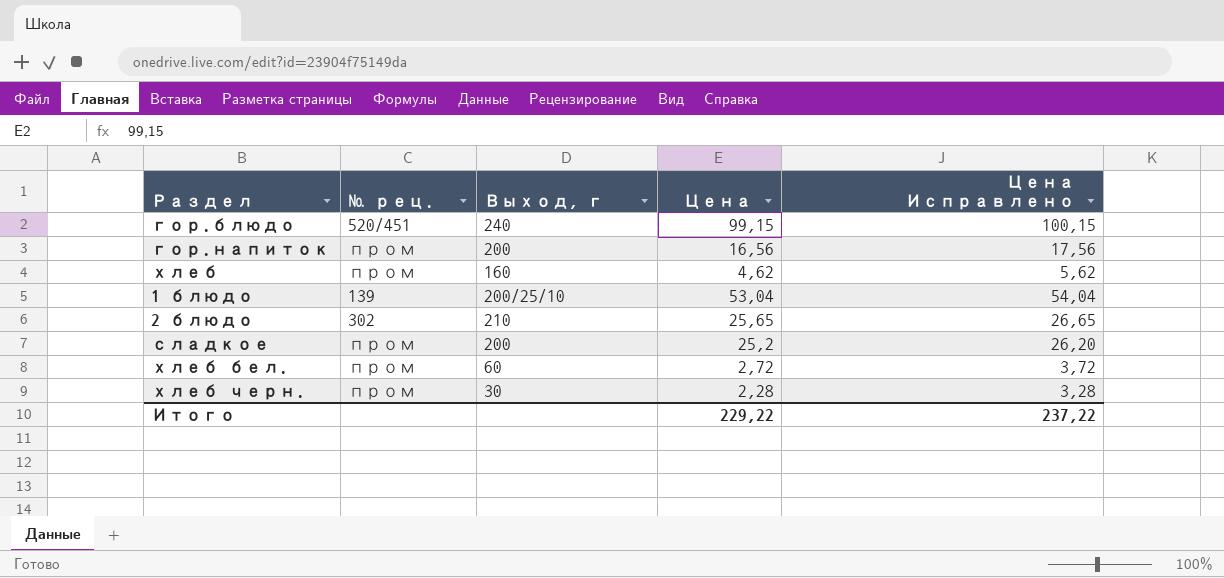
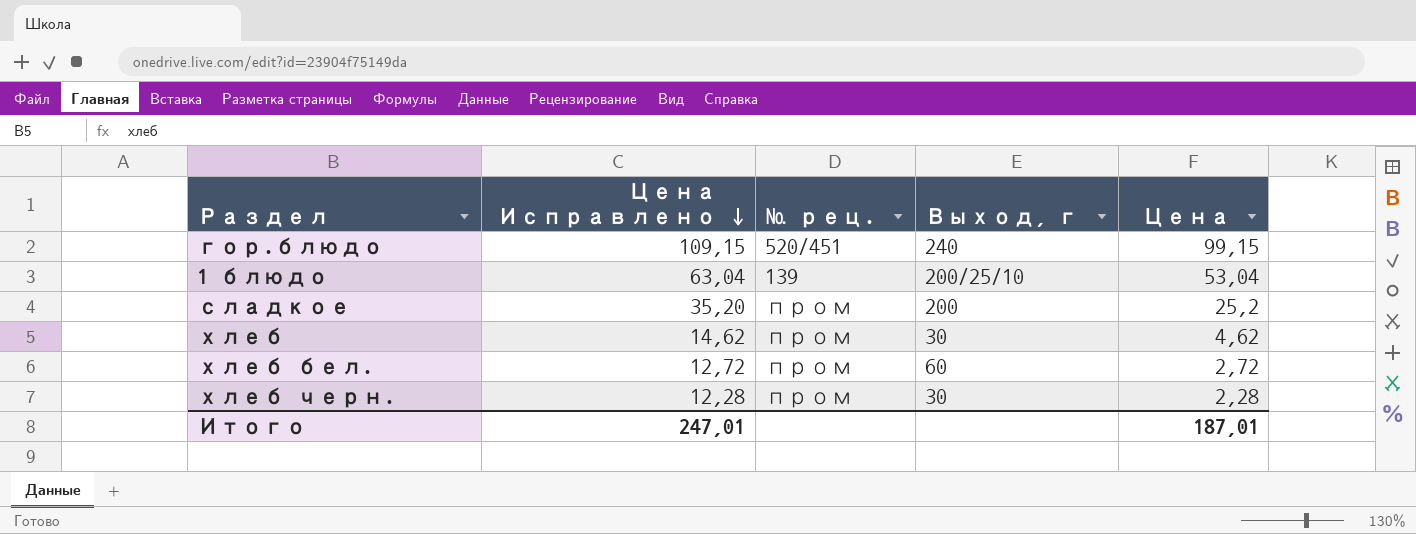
row order: none -> Цена Исправлено descending
column Цена Исправлено | formula: [Цена] + 1 -> [Цена] + 10
column Цена Исправлено | position: 5 -> 2
row гор.напиток: пром | 200 | 16,56 | 17,56 -> none
row 2 блюдо: 302 | 210 | 25,65 | 26,65 -> none
хлеб | Выход, г: 160 -> 30
Итого | Цена Исправлено: 237,22 -> 247,01
Итого | Цена: 229,22 -> 187,01

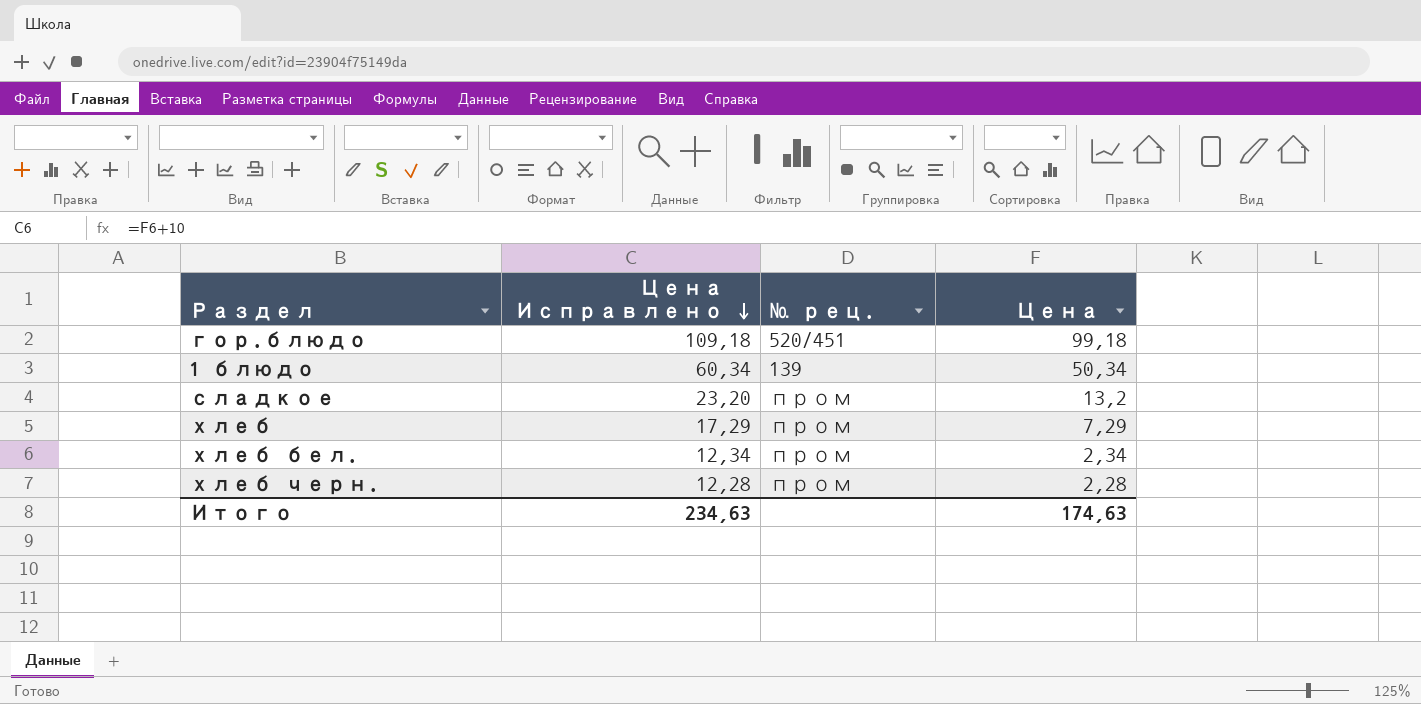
column Выход, г | position: 4 -> none
гор.блюдо | Цена Исправлено: 109,15 -> 109,18
гор.блюдо | Цена: 99,15 -> 99,18
1 блюдо | Цена Исправлено: 63,04 -> 60,34
1 блюдо | Цена: 53,04 -> 50,34
сладкое | Цена Исправлено: 35,20 -> 23,20
сладкое | Цена: 25,2 -> 13,2
хлеб | Цена Исправлено: 14,62 -> 17,29
хлеб | Цена: 4,62 -> 7,29
хлеб бел. | Цена Исправлено: 12,72 -> 12,34
хлеб бел. | Цена: 2,72 -> 2,34
Итого | Цена Исправлено: 247,01 -> 234,63
Итого | Цена: 187,01 -> 174,63

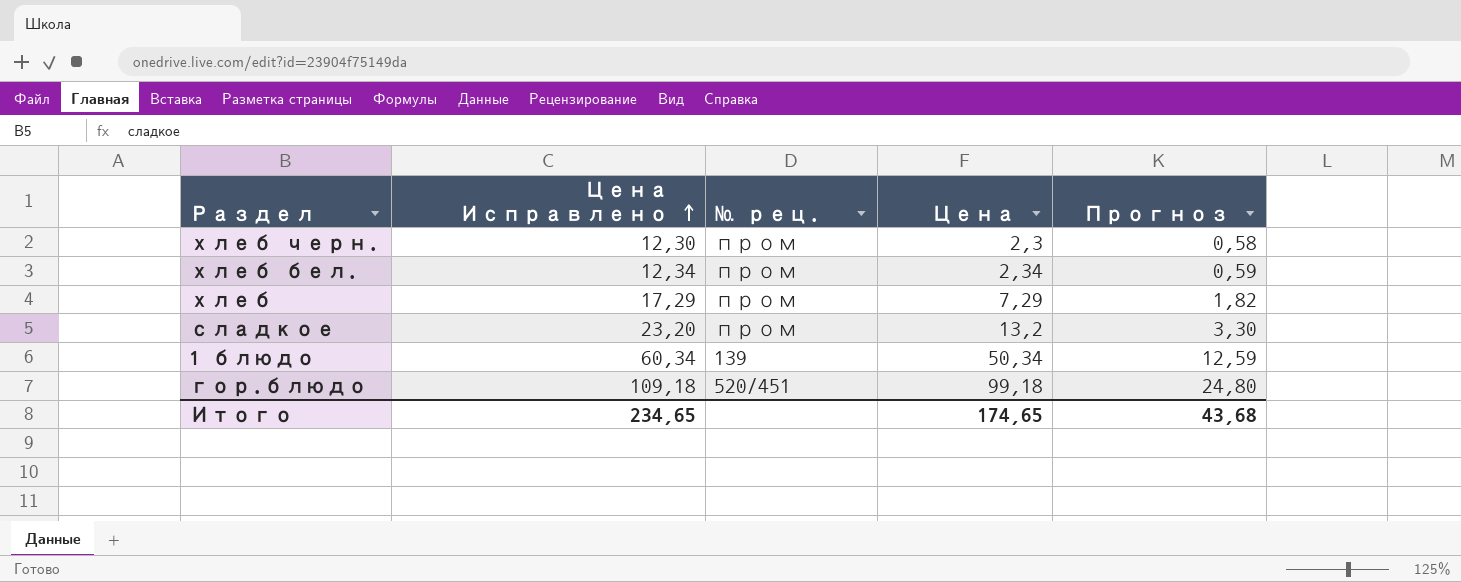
row order: Цена Исправлено descending -> Цена Исправлено ascending
column Прогноз | formula: none -> [Цена] * 0,25
хлеб черн. | Цена Исправлено: 12,28 -> 12,30
хлеб черн. | Цена: 2,28 -> 2,3
Итого | Цена Исправлено: 234,63 -> 234,65
Итого | Цена: 174,63 -> 174,65

